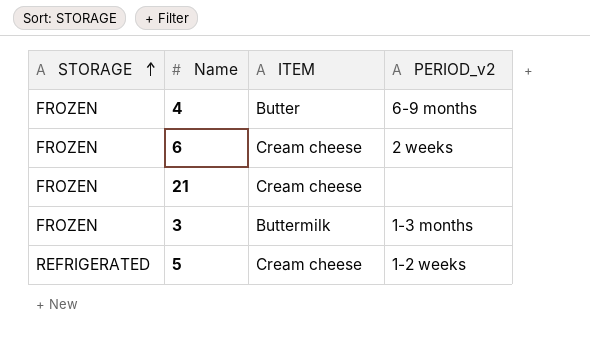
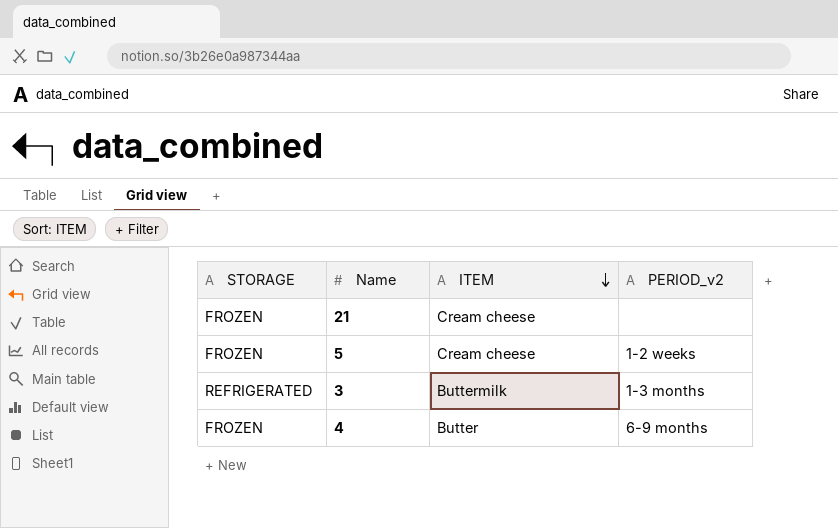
row order: STORAGE ascending -> ITEM descending
row 6: FROZEN | Cream cheese | 2 weeks -> none
5 | STORAGE: REFRIGERATED -> FROZEN
3 | STORAGE: FROZEN -> REFRIGERATED

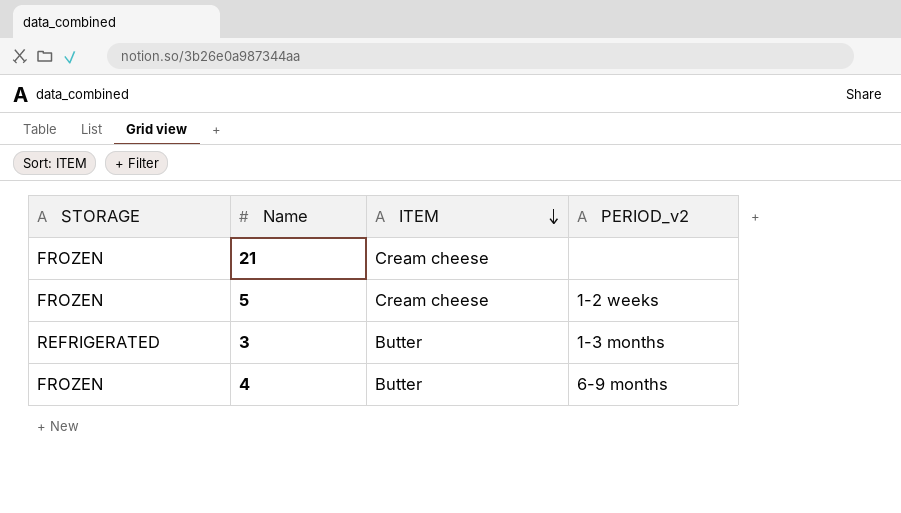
3 | ITEM: Buttermilk -> Butter

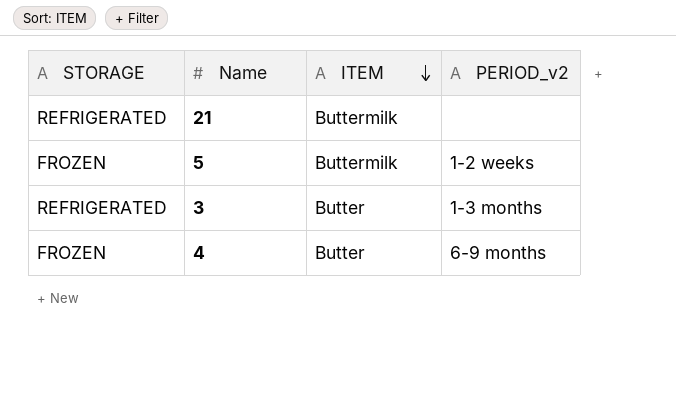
21 | STORAGE: FROZEN -> REFRIGERATED
21 | ITEM: Cream cheese -> Buttermilk
5 | ITEM: Cream cheese -> Buttermilk

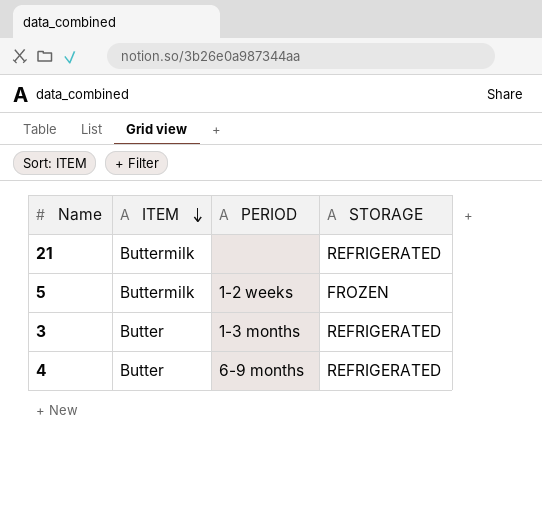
column name: PERIOD_v2 -> PERIOD
column STORAGE | position: 1 -> 4
4 | STORAGE: FROZEN -> REFRIGERATED

